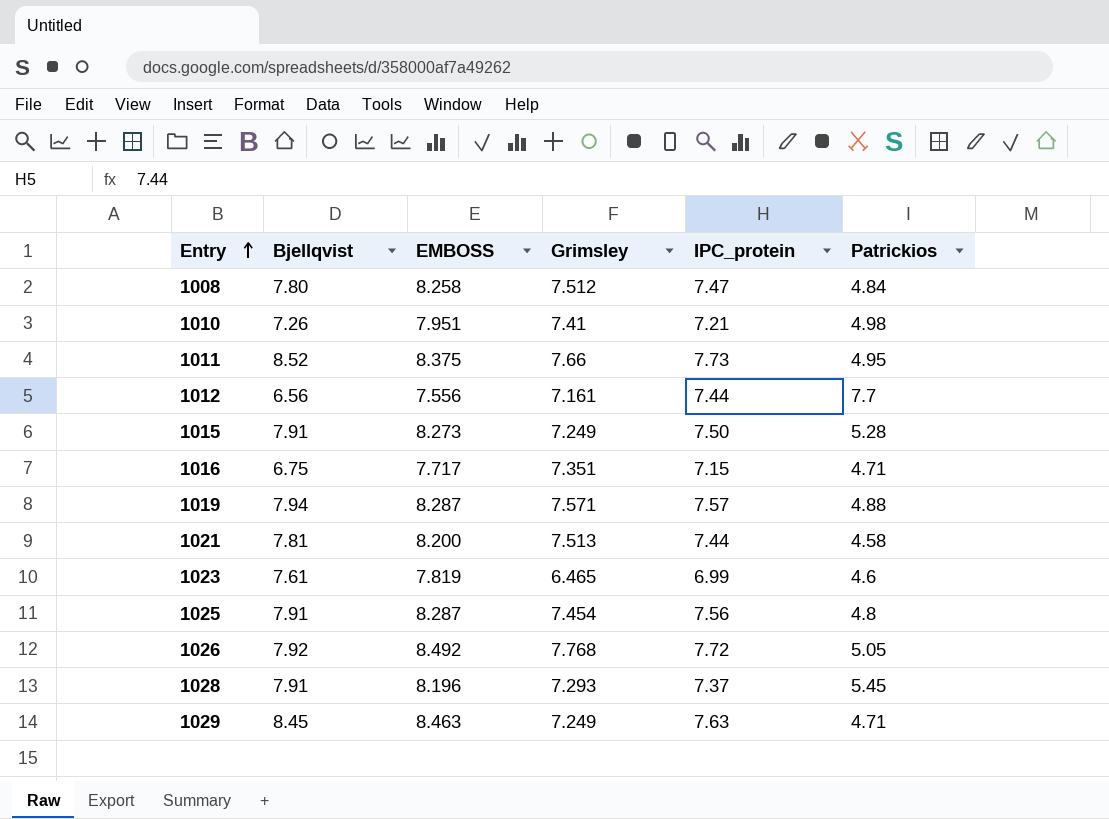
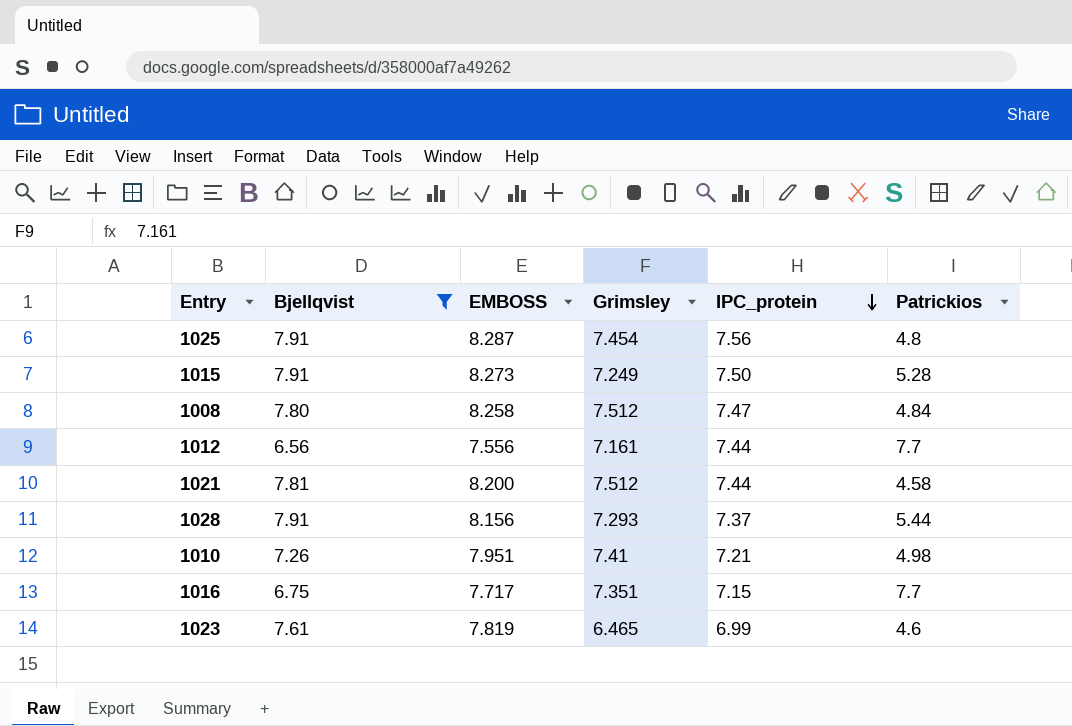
filter: none -> Bjellqvist <= 7.91
row order: Entry ascending -> IPC_protein descending
1021 | Grimsley: 7.513 -> 7.512
1028 | EMBOSS: 8.196 -> 8.156
1028 | Patrickios: 5.45 -> 5.44
1016 | Patrickios: 4.71 -> 7.7

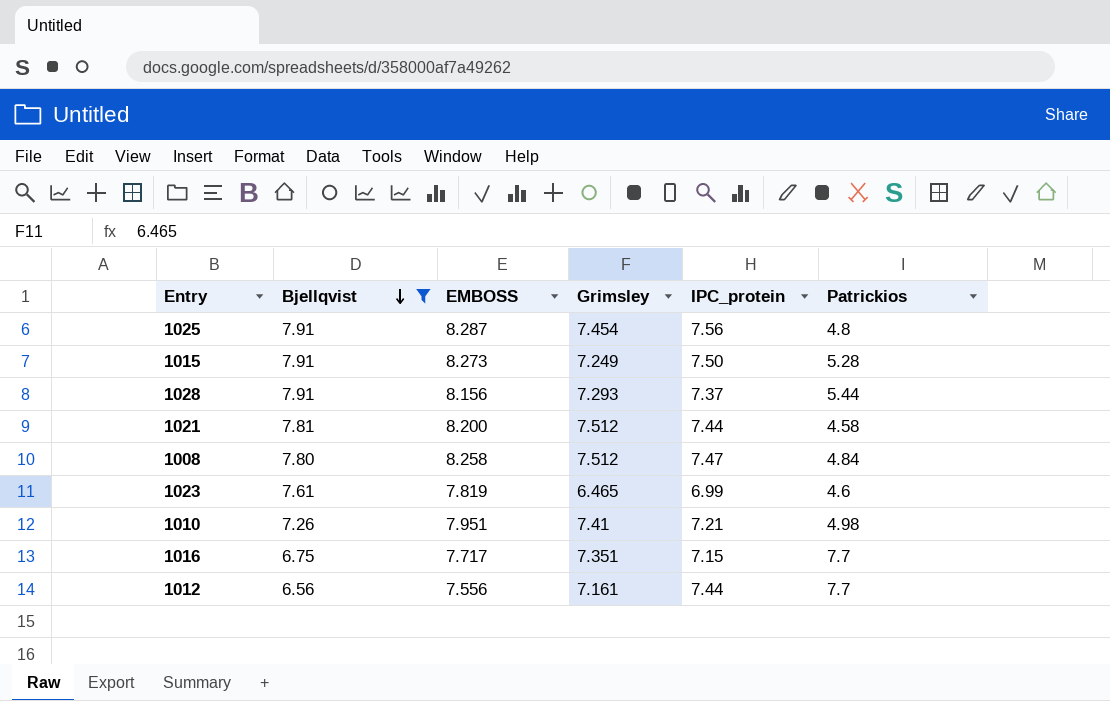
row order: IPC_protein descending -> Bjellqvist descending

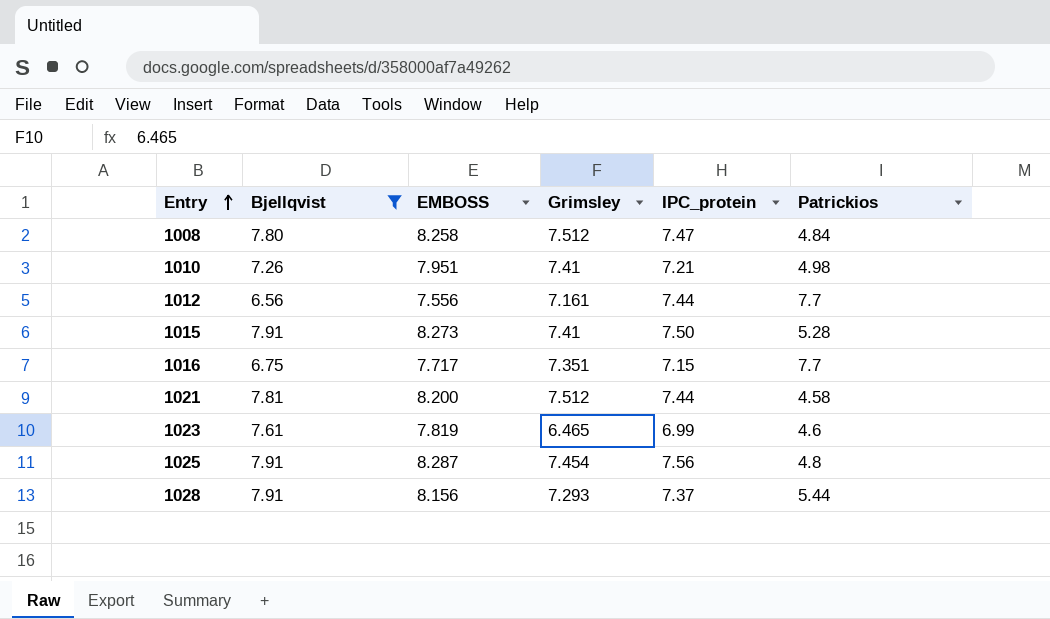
row order: Bjellqvist descending -> Entry ascending
1015 | Grimsley: 7.249 -> 7.41

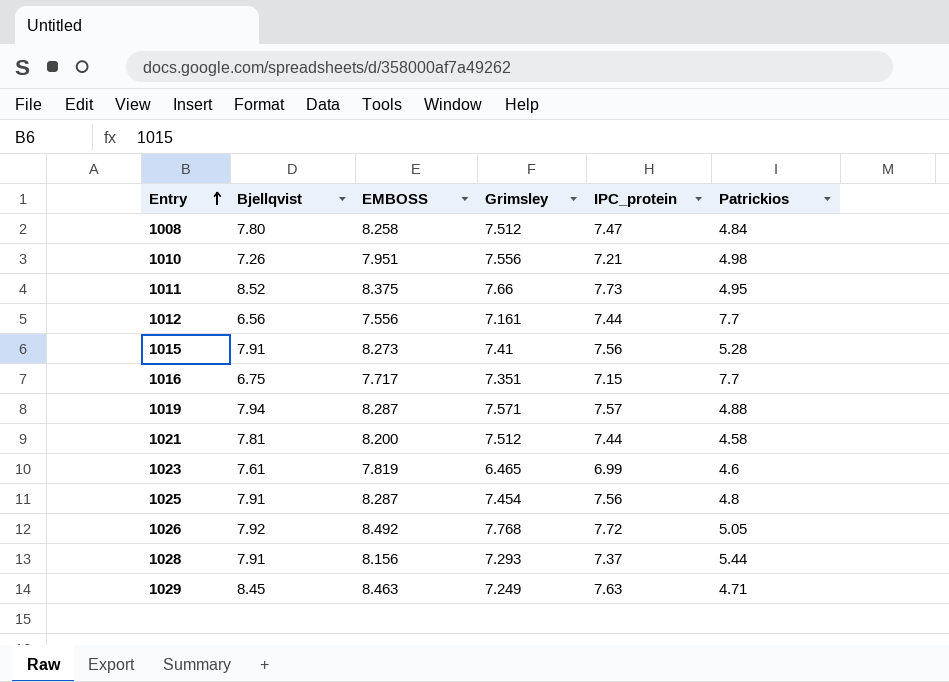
filter: Bjellqvist <= 7.91 -> none
1010 | Grimsley: 7.41 -> 7.556
1015 | IPC_protein: 7.50 -> 7.56

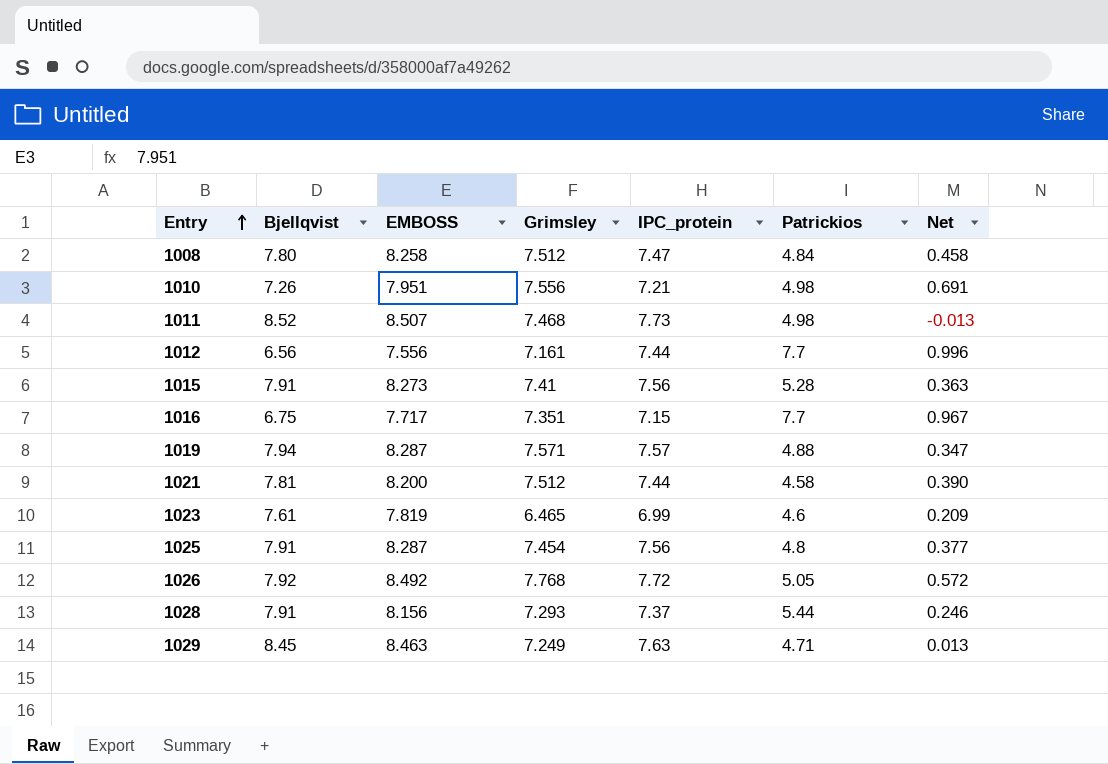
column Net | formula: none -> [EMBOSS] - [Bjellqvist]
1011 | EMBOSS: 8.375 -> 8.507
1011 | Grimsley: 7.66 -> 7.468
1011 | Patrickios: 4.95 -> 4.98

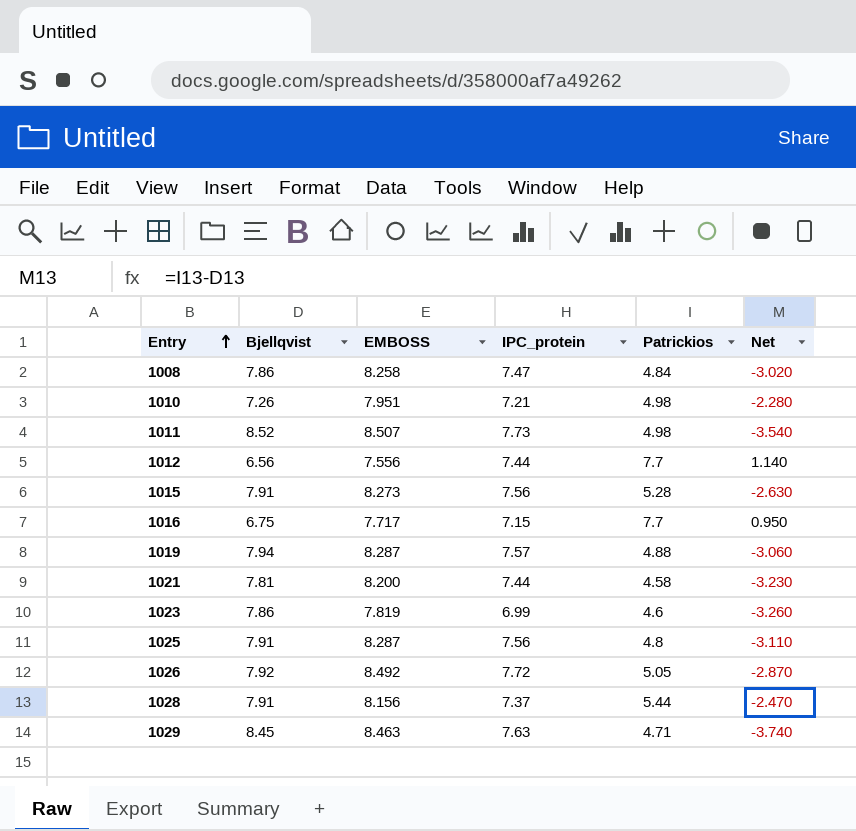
column Grimsley | position: 4 -> none
column Net | formula: [EMBOSS] - [Bjellqvist] -> [Patrickios] - [Bjellqvist]
1008 | Bjellqvist: 7.80 -> 7.86
1023 | Bjellqvist: 7.61 -> 7.86

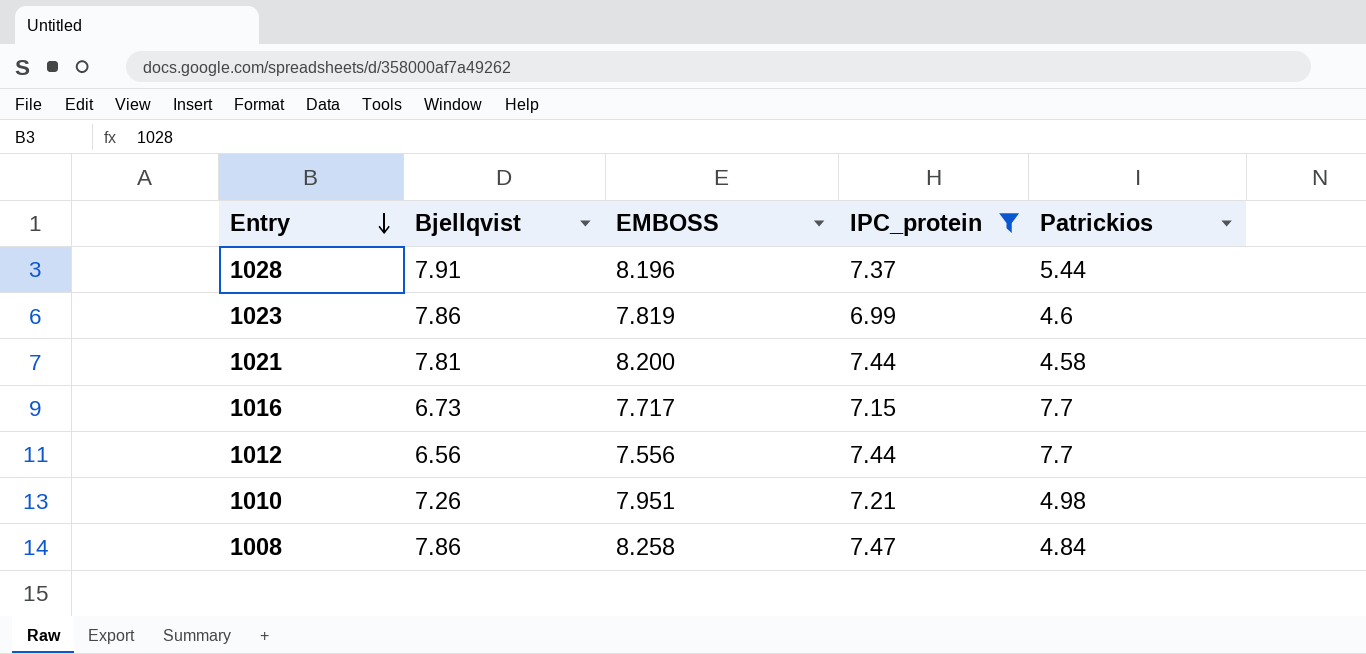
filter: none -> IPC_protein <= 7.47
row order: Entry ascending -> Entry descending
column Net | formula: [Patrickios] - [Bjellqvist] -> none
1028 | EMBOSS: 8.156 -> 8.196
1016 | Bjellqvist: 6.75 -> 6.73

